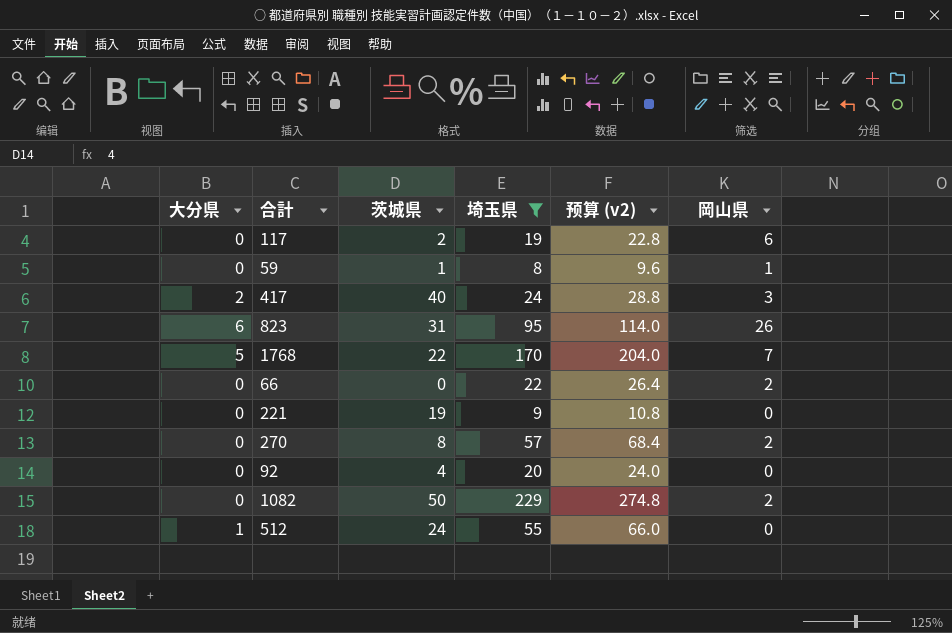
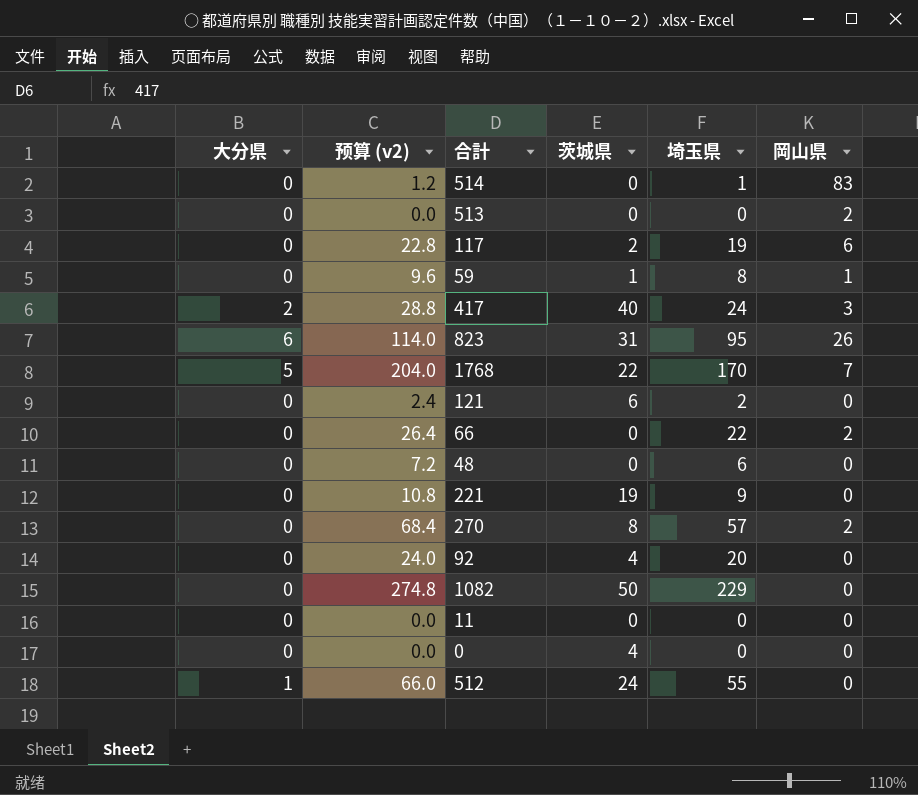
filter: 埼玉県 >= 8 -> none
column 预算 (v2) | position: 5 -> 2
1082 | 岡山県: 2 -> 0

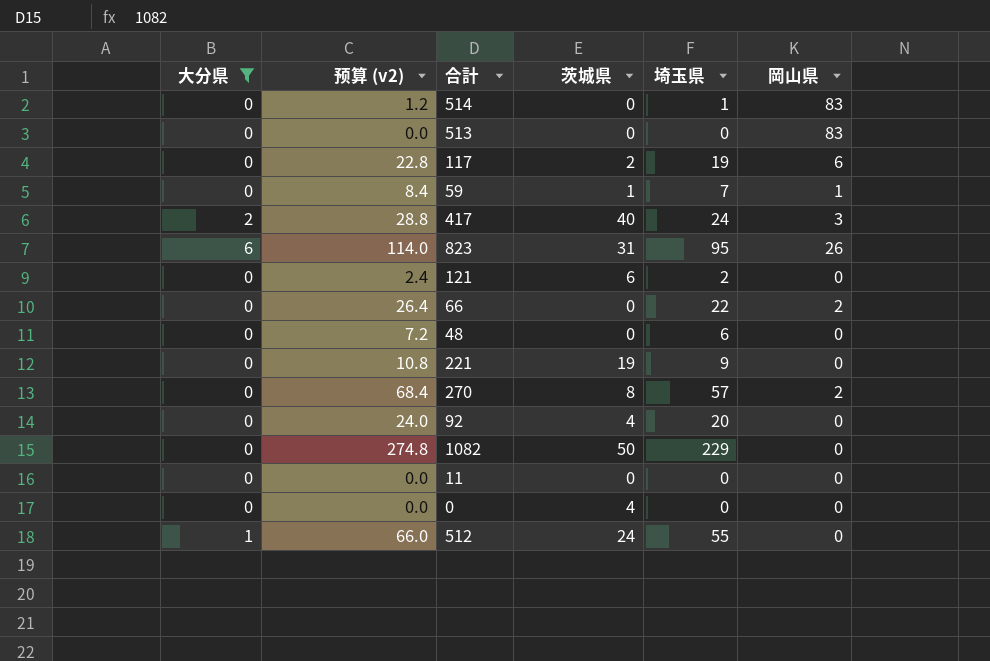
filter: none -> 大分県 != 5
513 | 岡山県: 2 -> 83
59 | 预算 (v2): 9.6 -> 8.4
59 | 埼玉県: 8 -> 7

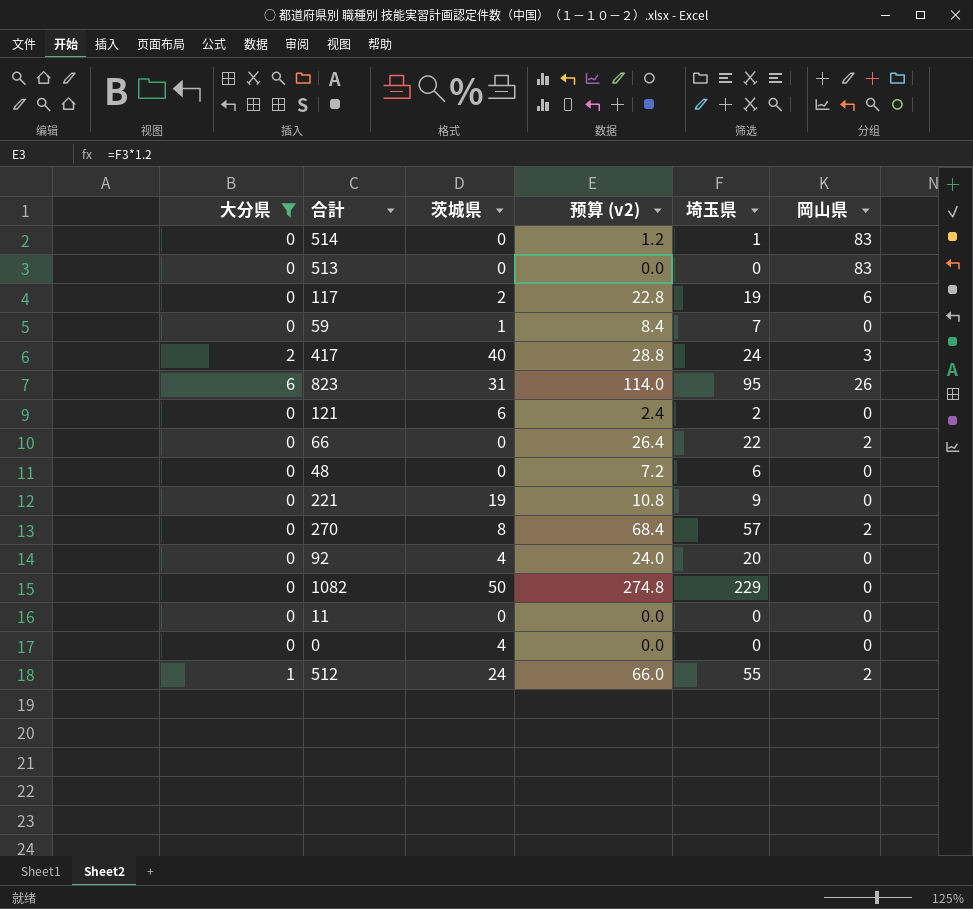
column 预算 (v2) | position: 2 -> 4
59 | 岡山県: 1 -> 0
512 | 岡山県: 0 -> 2

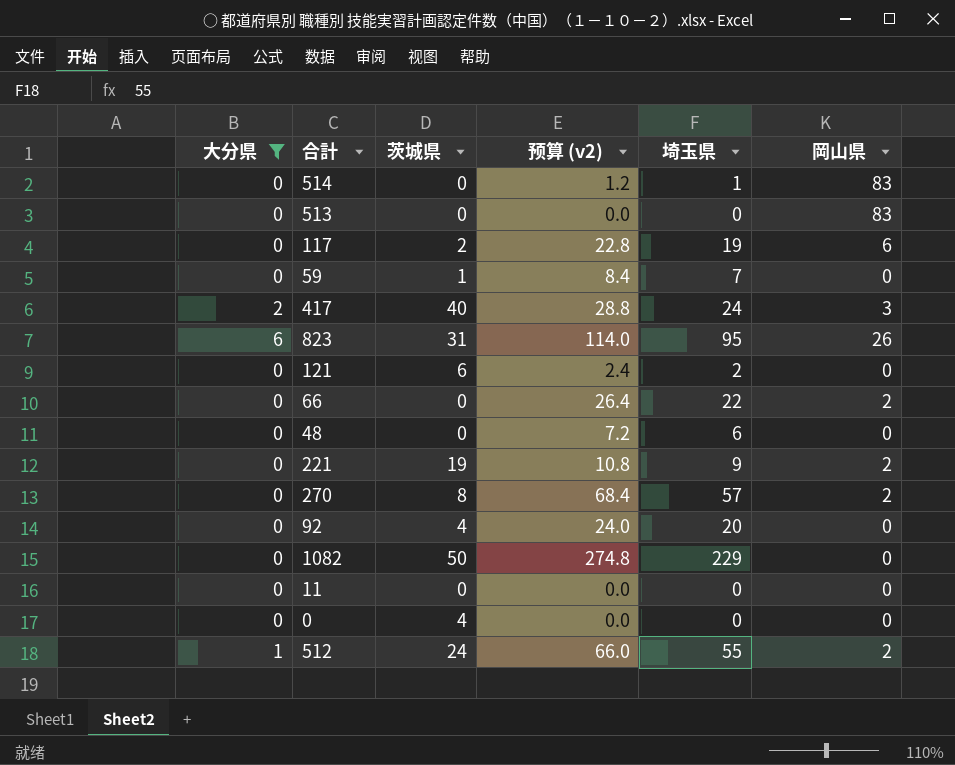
221 | 岡山県: 0 -> 2

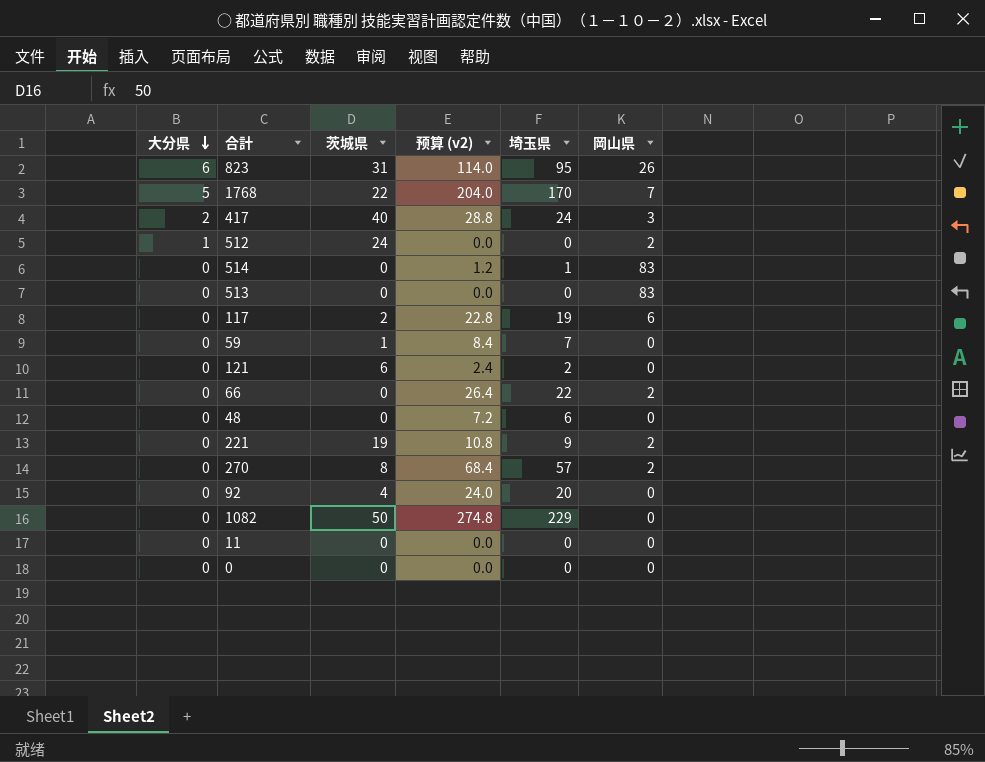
filter: 大分県 != 5 -> none
row order: none -> 大分県 descending
512 | 预算 (v2): 66.0 -> 0.0
512 | 埼玉県: 55 -> 0
0 | 茨城県: 4 -> 0

